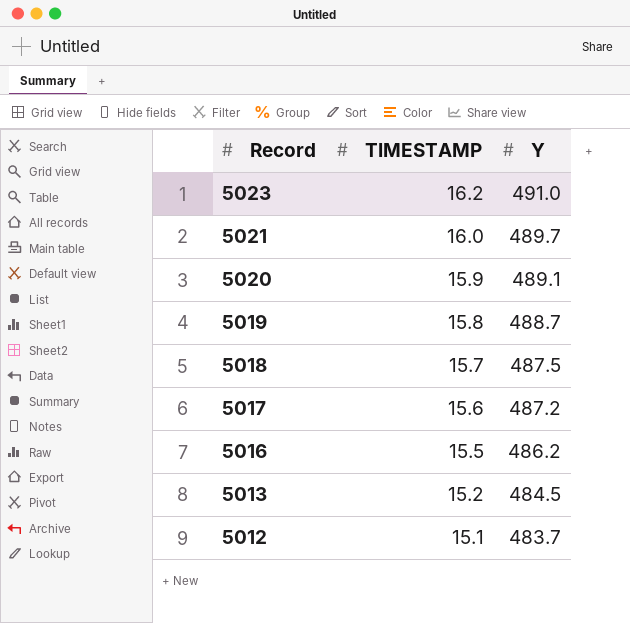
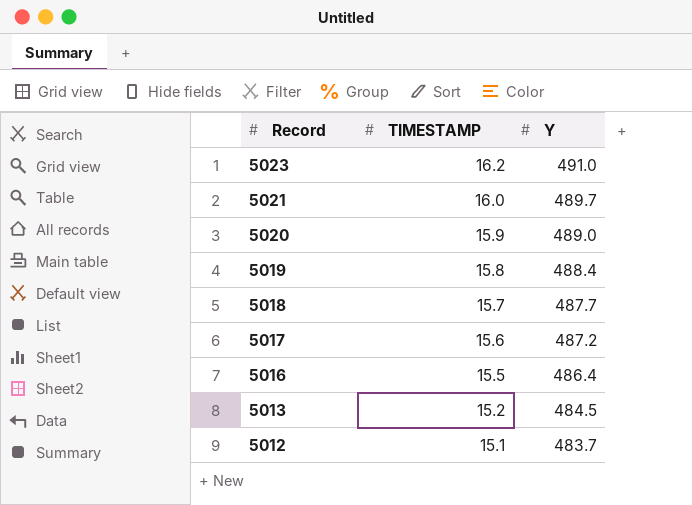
5020 | Y: 489.1 -> 489.0
5019 | Y: 488.7 -> 488.4
5018 | Y: 487.5 -> 487.7
5016 | Y: 486.2 -> 486.4

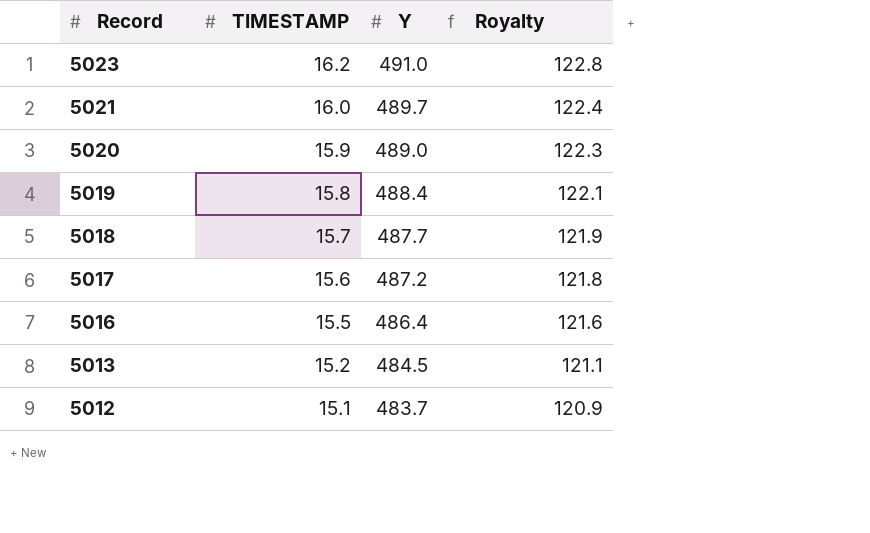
column Royalty | formula: none -> [Y] * 0.25

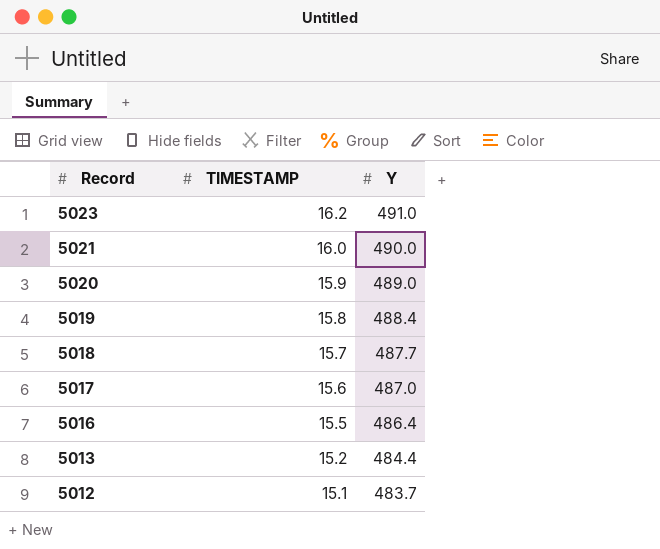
column Royalty | formula: [Y] * 0.25 -> none
5021 | Y: 489.7 -> 490.0
5017 | Y: 487.2 -> 487.0
5013 | Y: 484.5 -> 484.4

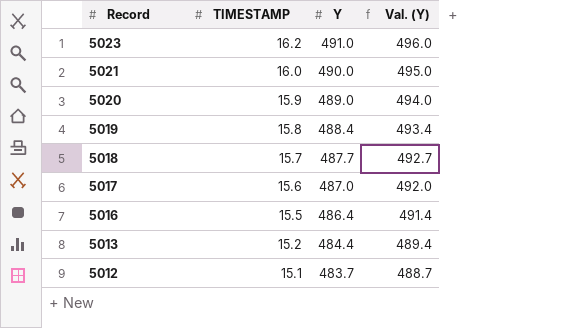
column Val. (Y) | formula: none -> [Y] + 5

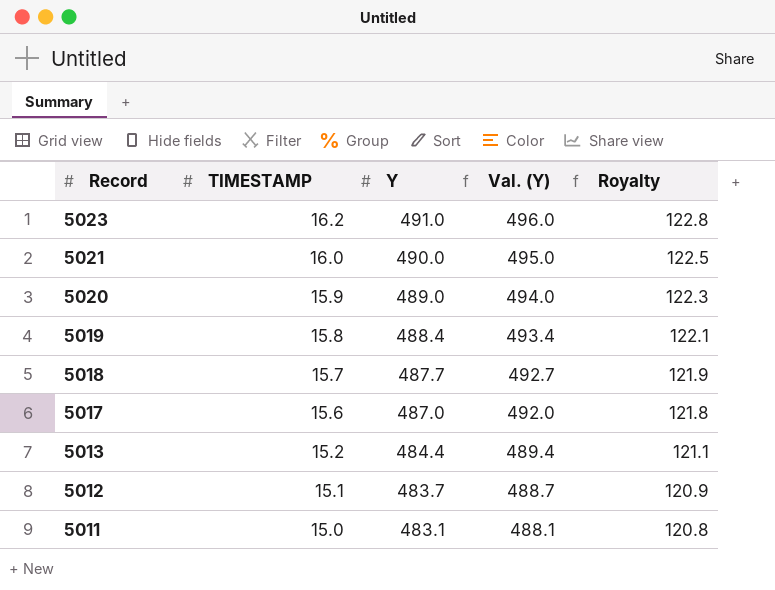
column Royalty | formula: none -> [Y] * 0.25
row 5016: 15.5 | 486.4 | 491.4 -> none
row 5011: none -> 15.0 | 483.1 | 488.1 | 120.8

